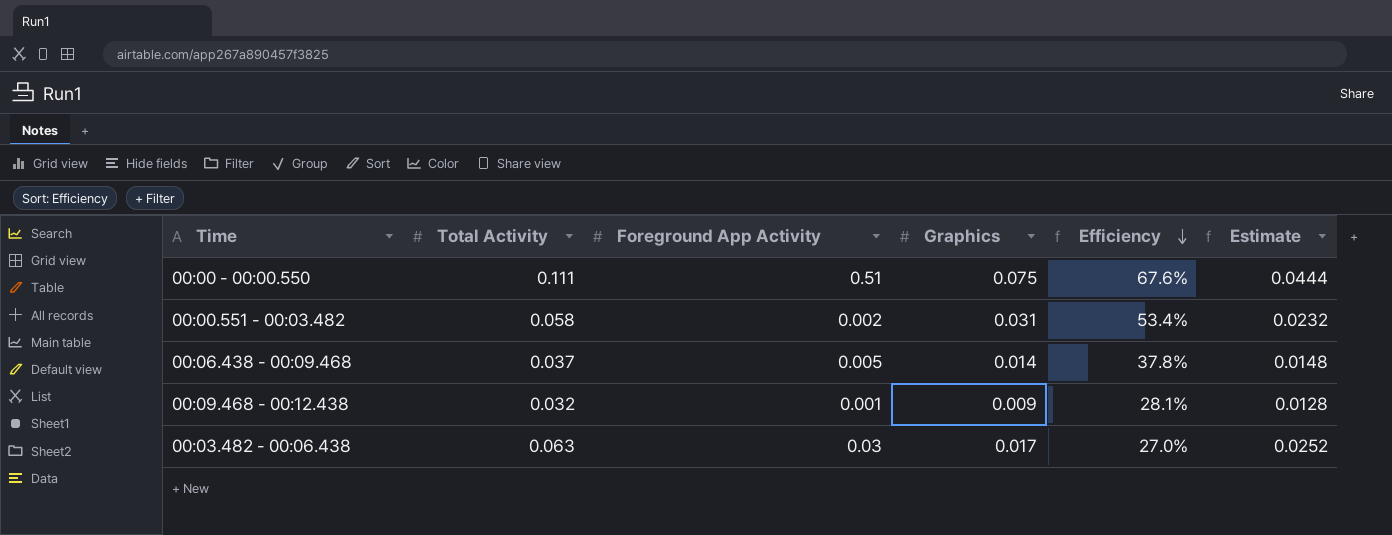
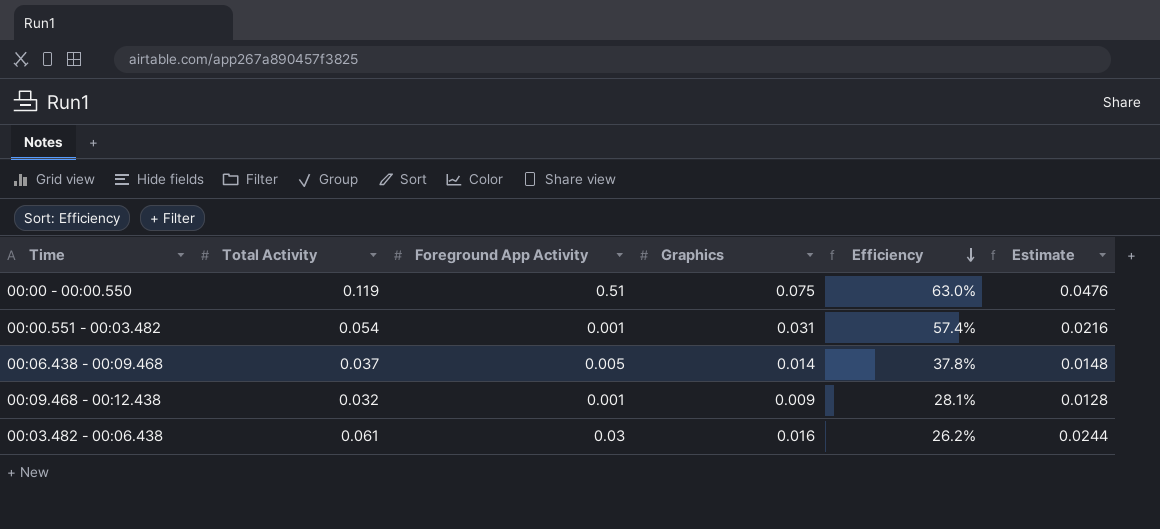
00:00 - 00:00.550 | Total Activity: 0.111 -> 0.119
00:00 - 00:00.550 | Efficiency: 67.6% -> 63.0%
00:00 - 00:00.550 | Estimate: 0.0444 -> 0.0476
00:00.551 - 00:03.482 | Total Activity: 0.058 -> 0.054
00:00.551 - 00:03.482 | Foreground App Activity: 0.002 -> 0.001
00:00.551 - 00:03.482 | Efficiency: 53.4% -> 57.4%
00:00.551 - 00:03.482 | Estimate: 0.0232 -> 0.0216
00:03.482 - 00:06.438 | Total Activity: 0.063 -> 0.061
00:03.482 - 00:06.438 | Graphics: 0.017 -> 0.016
00:03.482 - 00:06.438 | Efficiency: 27.0% -> 26.2%
00:03.482 - 00:06.438 | Estimate: 0.0252 -> 0.0244

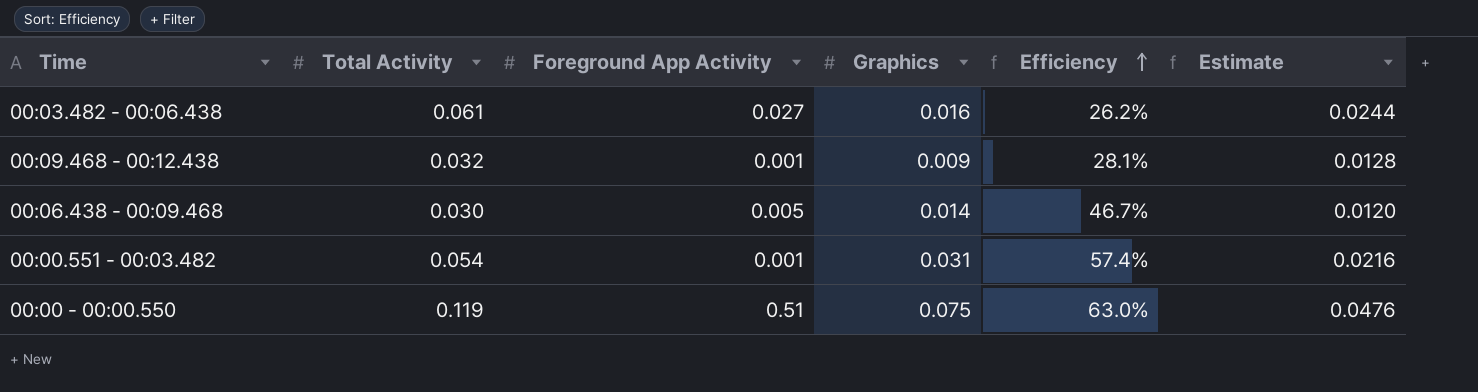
row order: Efficiency descending -> Efficiency ascending
00:03.482 - 00:06.438 | Foreground App Activity: 0.03 -> 0.027
00:06.438 - 00:09.468 | Total Activity: 0.037 -> 0.030
00:06.438 - 00:09.468 | Efficiency: 37.8% -> 46.7%
00:06.438 - 00:09.468 | Estimate: 0.0148 -> 0.0120

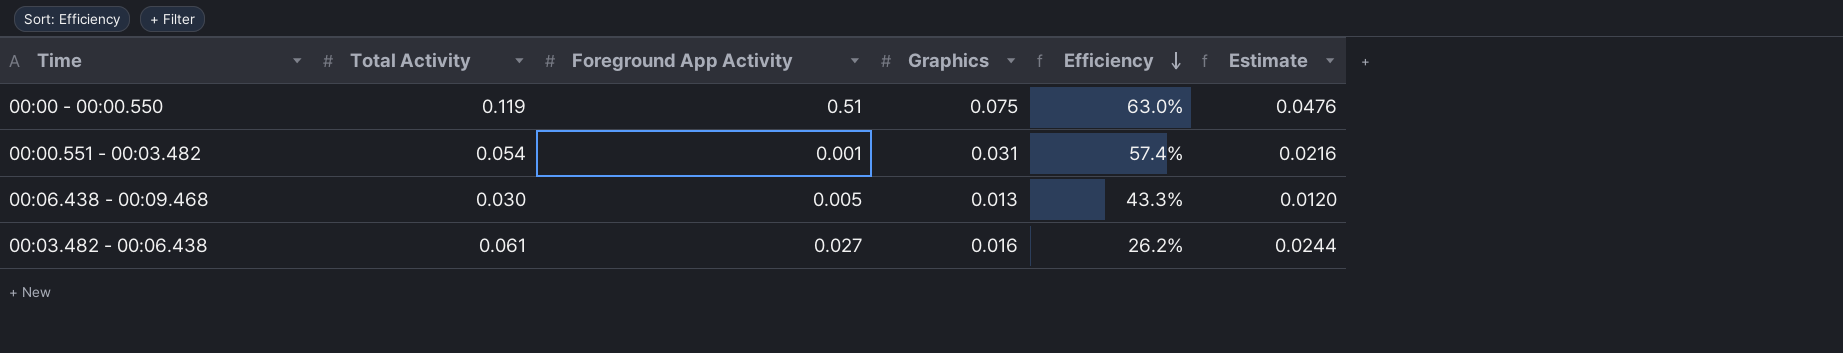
row order: Efficiency ascending -> Efficiency descending
row 00:09.468 - 00:12.438: 0.032 | 0.001 | 0.009 | 28.1% | 0.0128 -> none
00:06.438 - 00:09.468 | Graphics: 0.014 -> 0.013
00:06.438 - 00:09.468 | Efficiency: 46.7% -> 43.3%

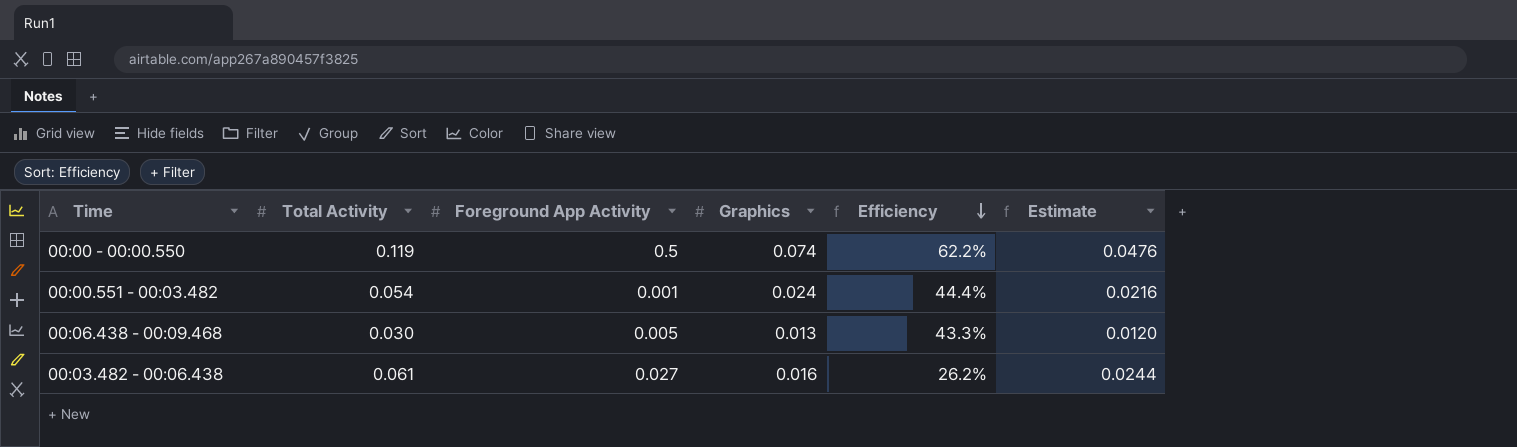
00:00 - 00:00.550 | Foreground App Activity: 0.51 -> 0.5
00:00 - 00:00.550 | Graphics: 0.075 -> 0.074
00:00 - 00:00.550 | Efficiency: 63.0% -> 62.2%
00:00.551 - 00:03.482 | Graphics: 0.031 -> 0.024
00:00.551 - 00:03.482 | Efficiency: 57.4% -> 44.4%

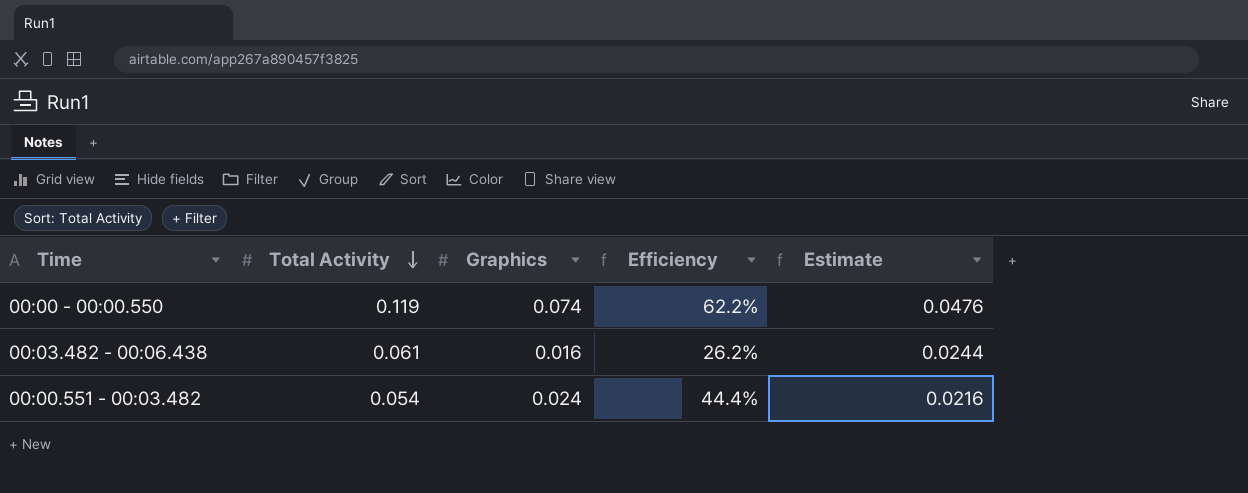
row order: Efficiency descending -> Total Activity descending
column Foreground App Activity | position: 3 -> none
row 00:06.438 - 00:09.468: 0.030 | 0.005 | 0.013 | 43.3% | 0.0120 -> none

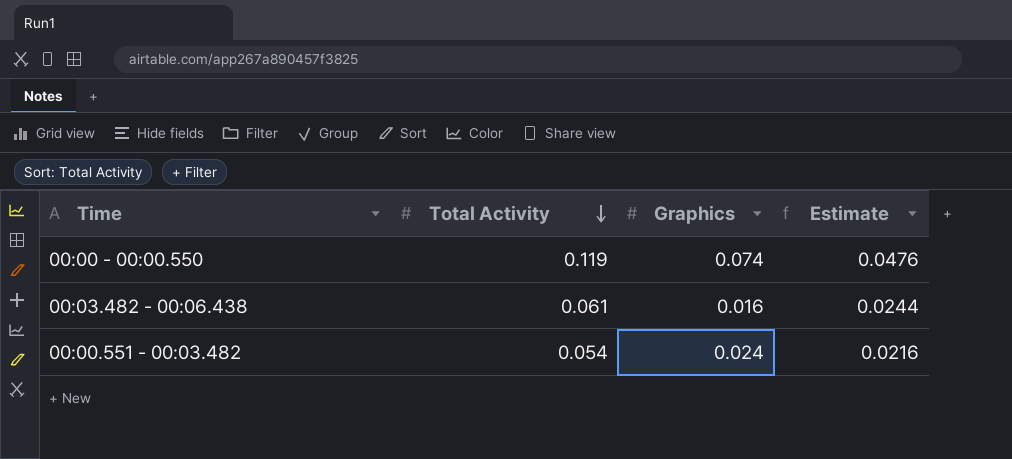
column Efficiency | formula: [Graphics] / [Total Activity] -> none

